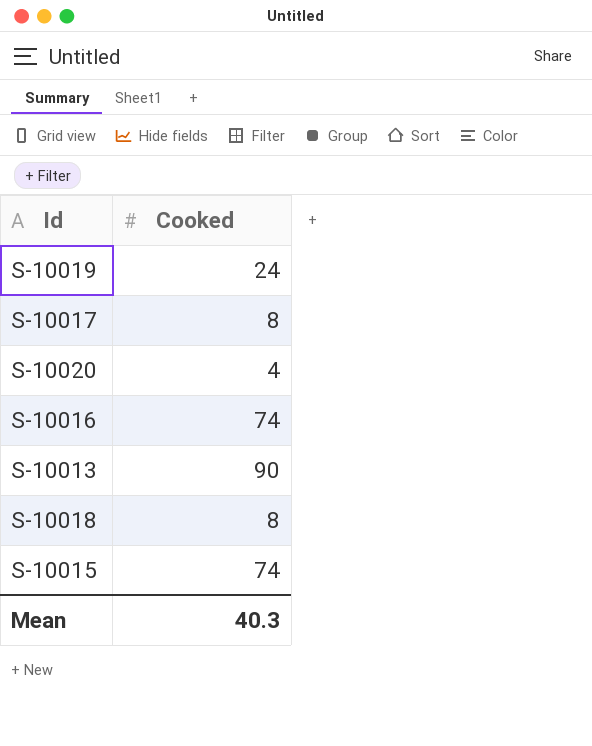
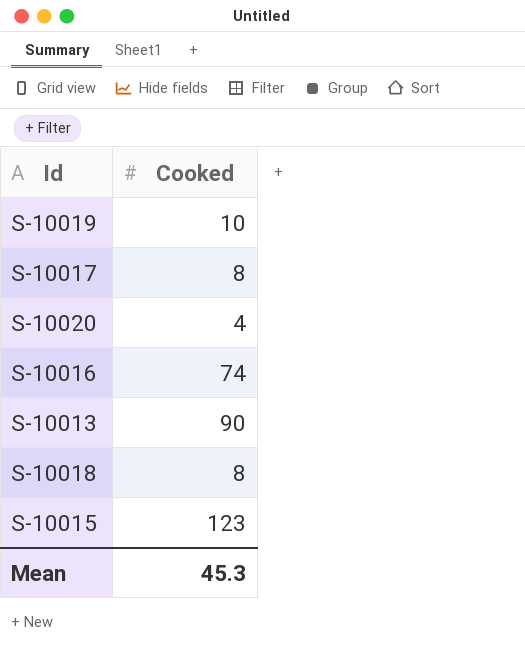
S-10019 | Cooked: 24 -> 10
S-10015 | Cooked: 74 -> 123
Mean | Cooked: 40.3 -> 45.3

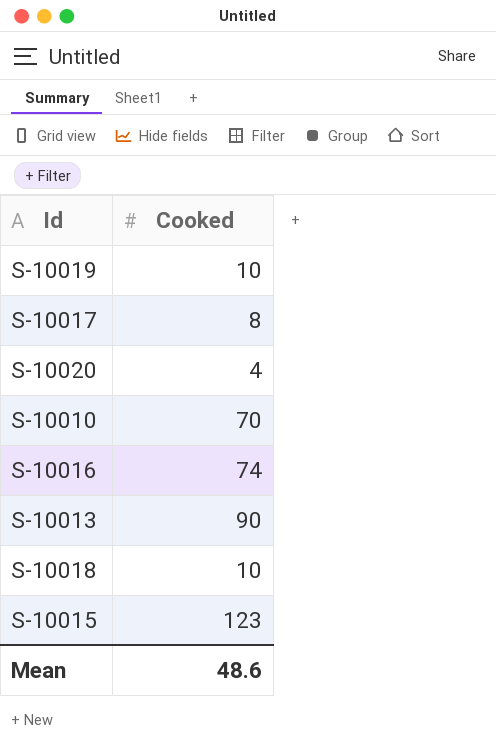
row S-10010: none -> 70
S-10018 | Cooked: 8 -> 10
Mean | Cooked: 45.3 -> 48.6

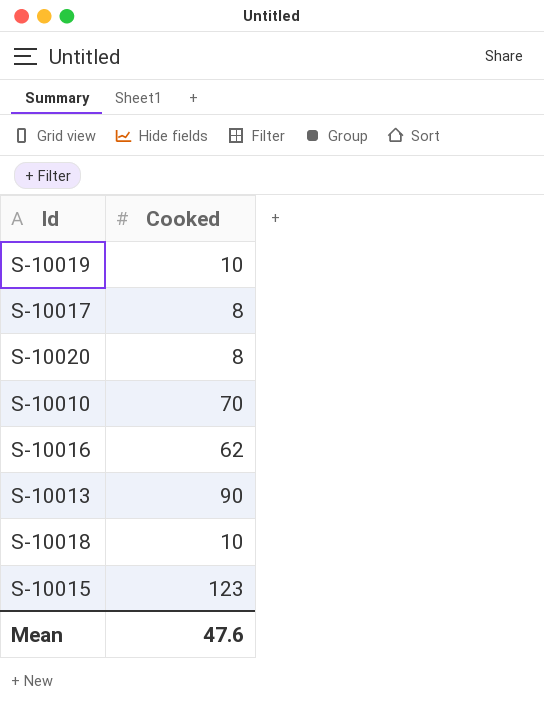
S-10020 | Cooked: 4 -> 8
S-10016 | Cooked: 74 -> 62
Mean | Cooked: 48.6 -> 47.6

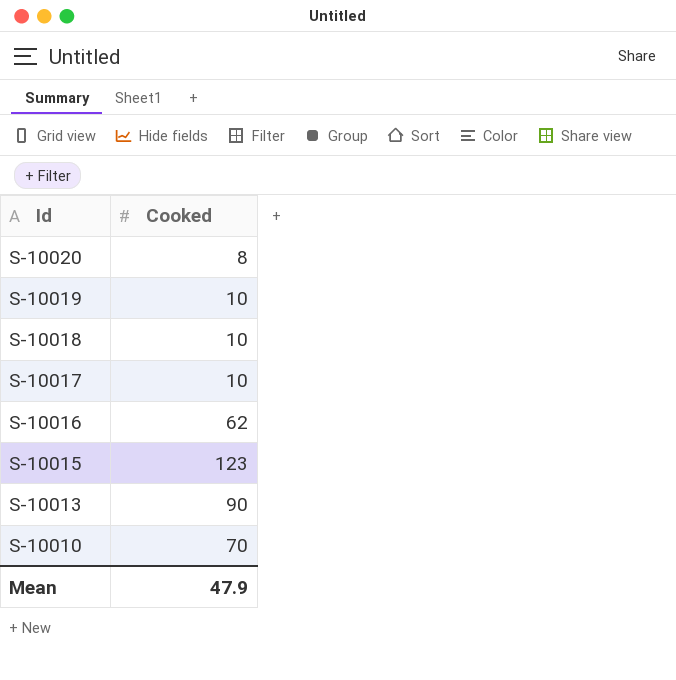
row order: none -> Id descending
S-10017 | Cooked: 8 -> 10
Mean | Cooked: 47.6 -> 47.9

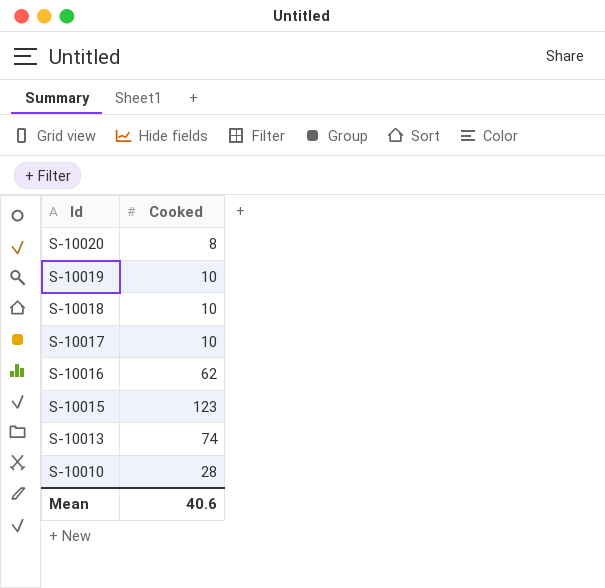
S-10013 | Cooked: 90 -> 74
S-10010 | Cooked: 70 -> 28
Mean | Cooked: 47.9 -> 40.6

